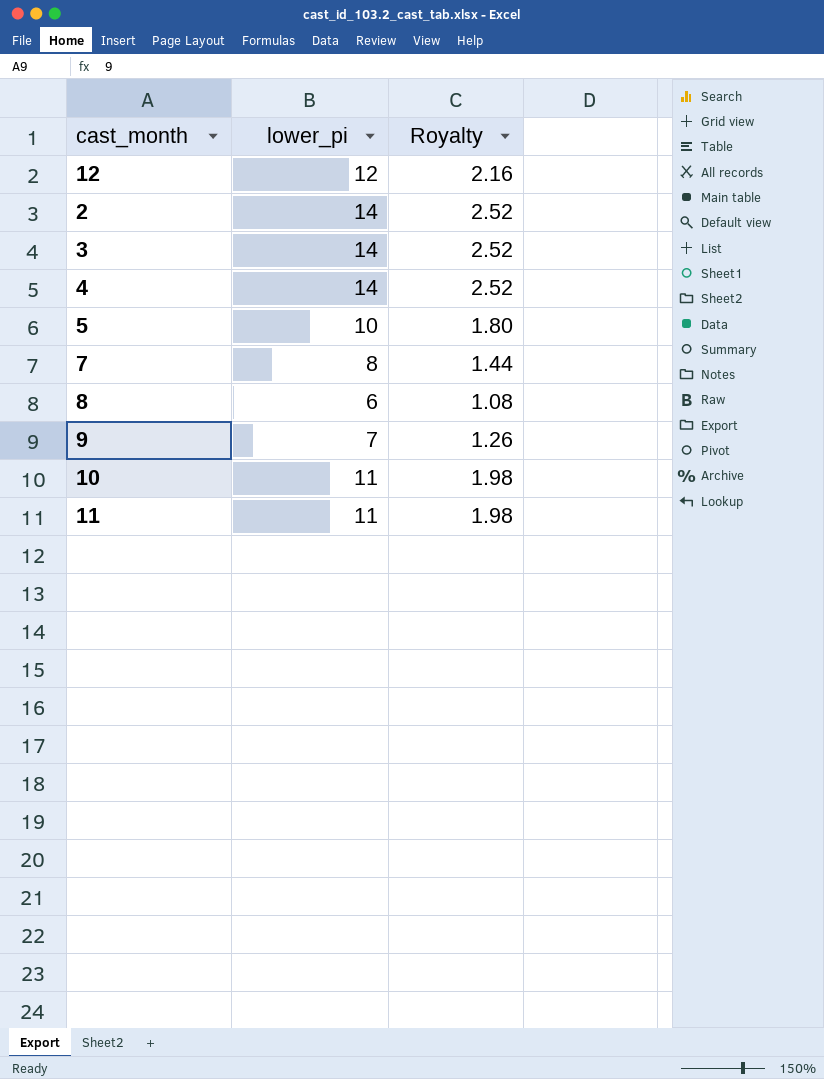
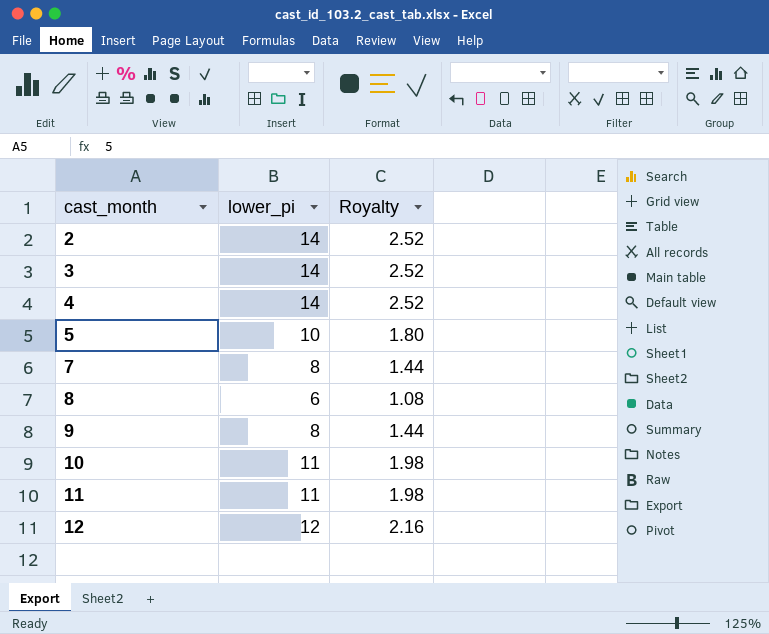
row order: none -> cast_month ascending
9 | lower_pi: 7 -> 8
9 | Royalty: 1.26 -> 1.44

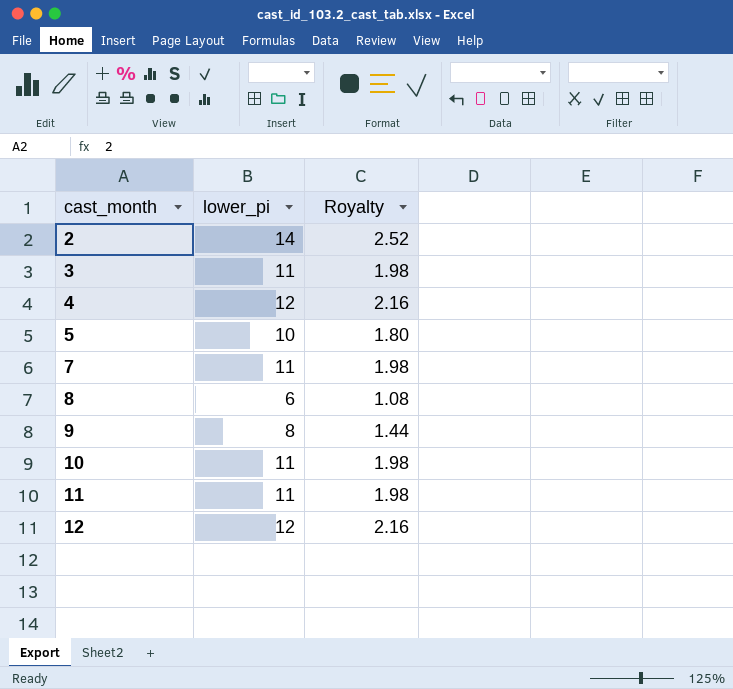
3 | lower_pi: 14 -> 11
3 | Royalty: 2.52 -> 1.98
4 | lower_pi: 14 -> 12
4 | Royalty: 2.52 -> 2.16
7 | lower_pi: 8 -> 11
7 | Royalty: 1.44 -> 1.98

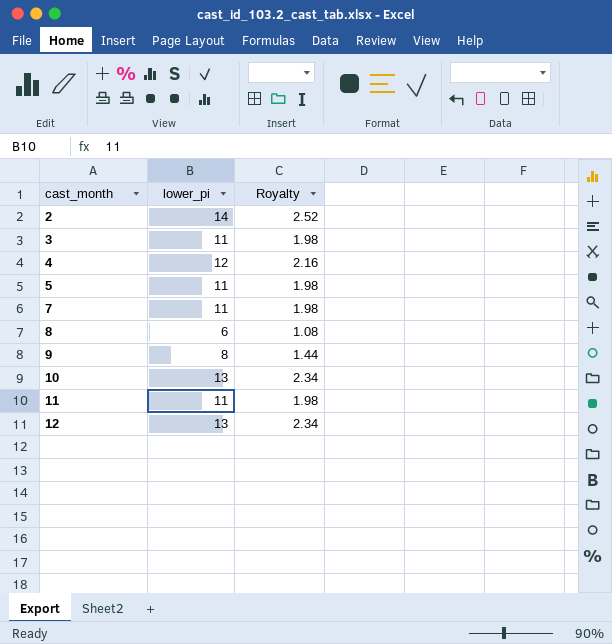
5 | lower_pi: 10 -> 11
5 | Royalty: 1.80 -> 1.98
10 | lower_pi: 11 -> 13
10 | Royalty: 1.98 -> 2.34
12 | lower_pi: 12 -> 13
12 | Royalty: 2.16 -> 2.34

